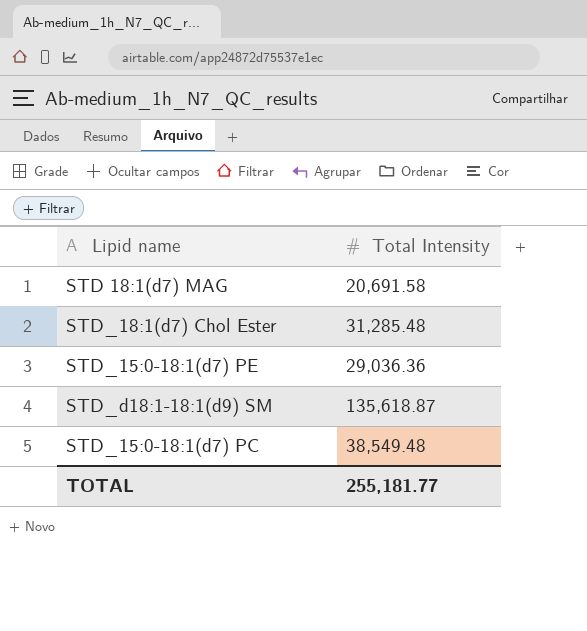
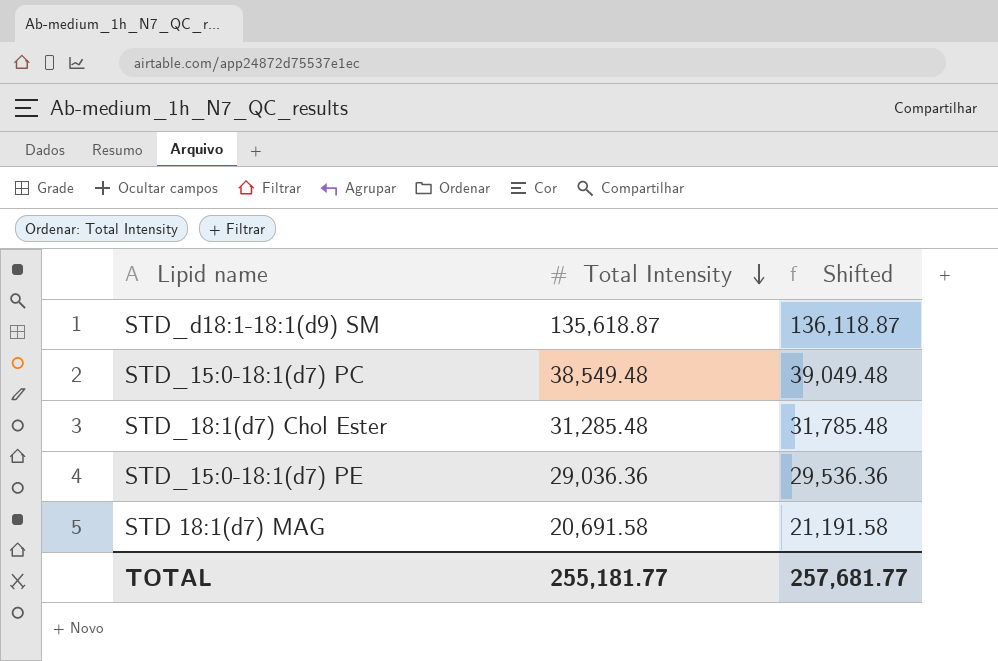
row order: none -> Total Intensity descending
column Shifted | formula: none -> [Total Intensity] + 500

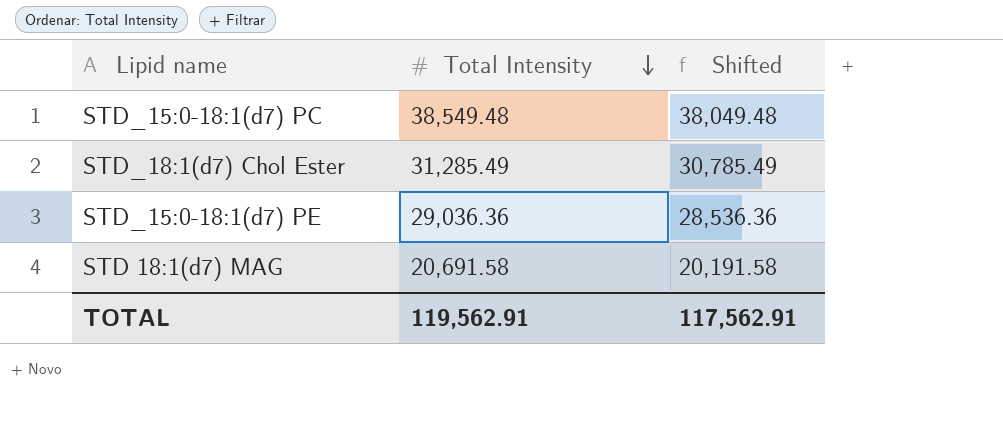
column Shifted | formula: [Total Intensity] + 500 -> [Total Intensity] - 500
row STD_d18:1-18:1(d9) SM: 135,618.87 | 136,118.87 -> none
STD_18:1(d7) Chol Ester | Total Intensity: 31,285.48 -> 31,285.49
TOTAL | Total Intensity: 255,181.77 -> 119,562.91
TOTAL | Shifted: 257,681.77 -> 117,562.91

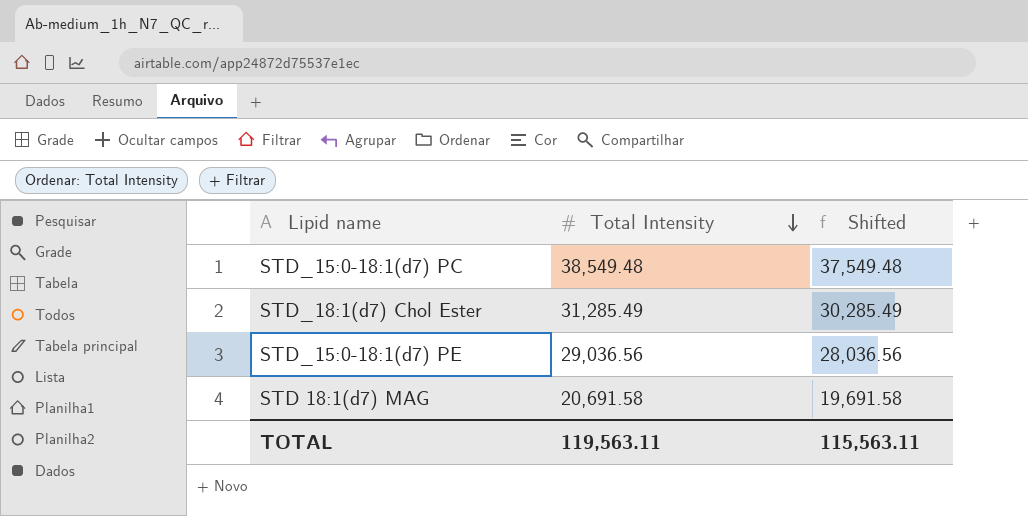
column Shifted | formula: [Total Intensity] - 500 -> [Total Intensity] - 1000
STD_15:0-18:1(d7) PE | Total Intensity: 29,036.36 -> 29,036.56
TOTAL | Total Intensity: 119,562.91 -> 119,563.11
TOTAL | Shifted: 117,562.91 -> 115,563.11

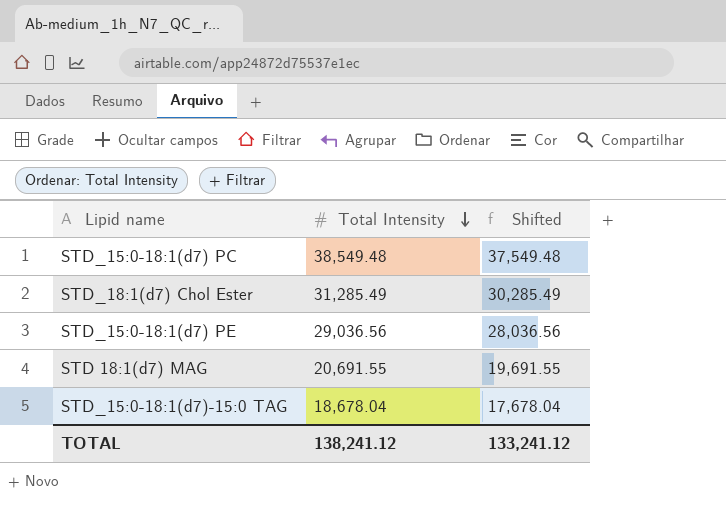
STD 18:1(d7) MAG | Total Intensity: 20,691.58 -> 20,691.55
STD 18:1(d7) MAG | Shifted: 19,691.58 -> 19,691.55
row STD_15:0-18:1(d7)-15:0 TAG: none -> 18,678.04 | 17,678.04
TOTAL | Total Intensity: 119,563.11 -> 138,241.12
TOTAL | Shifted: 115,563.11 -> 133,241.12

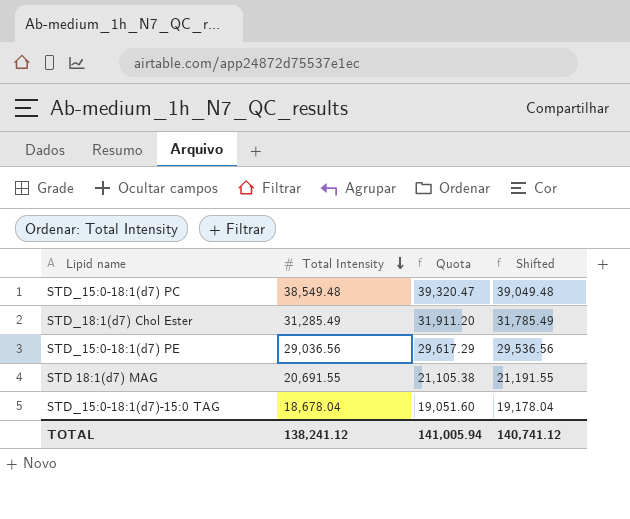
column Quota | formula: none -> [Total Intensity] * 1.02
column Shifted | formula: [Total Intensity] - 1000 -> [Total Intensity] + 500
TOTAL | Shifted: 133,241.12 -> 140,741.12

